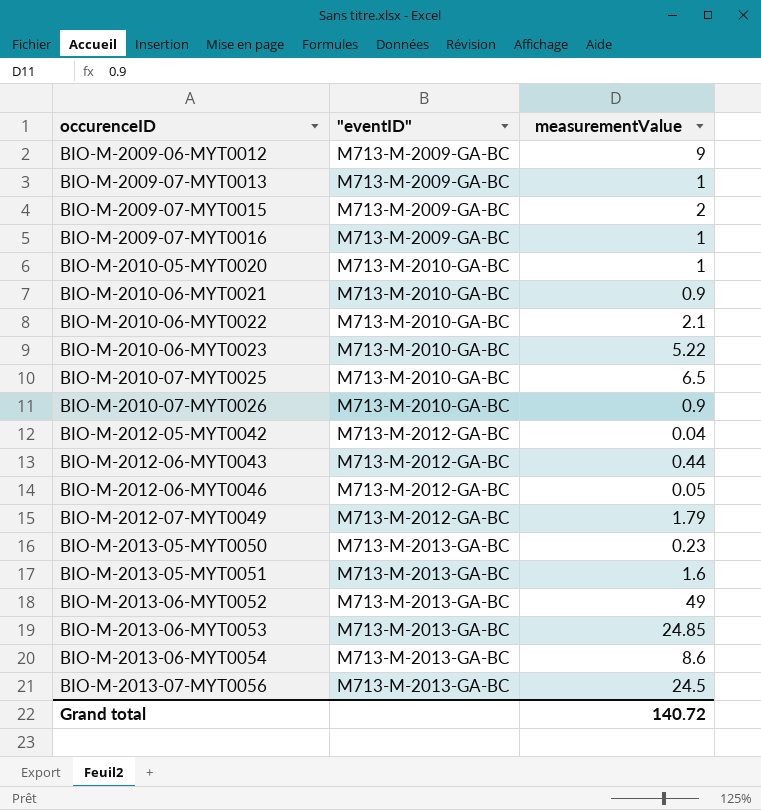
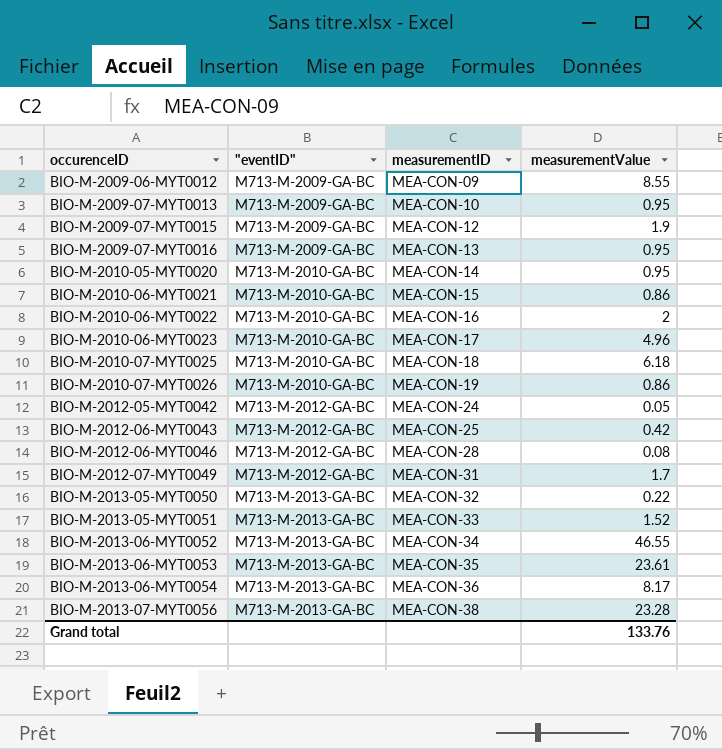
column measurementID | position: none -> 3
BIO-M-2009-06-MYT0012 | measurementValue: 9 -> 8.55
BIO-M-2009-07-MYT0013 | measurementValue: 1 -> 0.95
BIO-M-2009-07-MYT0015 | measurementValue: 2 -> 1.9
BIO-M-2009-07-MYT0016 | measurementValue: 1 -> 0.95
BIO-M-2010-05-MYT0020 | measurementValue: 1 -> 0.95
BIO-M-2010-06-MYT0021 | measurementValue: 0.9 -> 0.86
BIO-M-2010-06-MYT0022 | measurementValue: 2.1 -> 2
BIO-M-2010-06-MYT0023 | measurementValue: 5.22 -> 4.96
BIO-M-2010-07-MYT0025 | measurementValue: 6.5 -> 6.18
BIO-M-2010-07-MYT0026 | measurementValue: 0.9 -> 0.86
BIO-M-2012-05-MYT0042 | measurementValue: 0.04 -> 0.05
BIO-M-2012-06-MYT0043 | measurementValue: 0.44 -> 0.42
BIO-M-2012-06-MYT0046 | measurementValue: 0.05 -> 0.08
BIO-M-2012-07-MYT0049 | measurementValue: 1.79 -> 1.7
BIO-M-2013-05-MYT0050 | measurementValue: 0.23 -> 0.22
BIO-M-2013-05-MYT0051 | measurementValue: 1.6 -> 1.52
BIO-M-2013-06-MYT0052 | measurementValue: 49 -> 46.55
BIO-M-2013-06-MYT0053 | measurementValue: 24.85 -> 23.61
BIO-M-2013-06-MYT0054 | measurementValue: 8.6 -> 8.17
BIO-M-2013-07-MYT0056 | measurementValue: 24.5 -> 23.28
Grand total | measurementValue: 140.72 -> 133.76

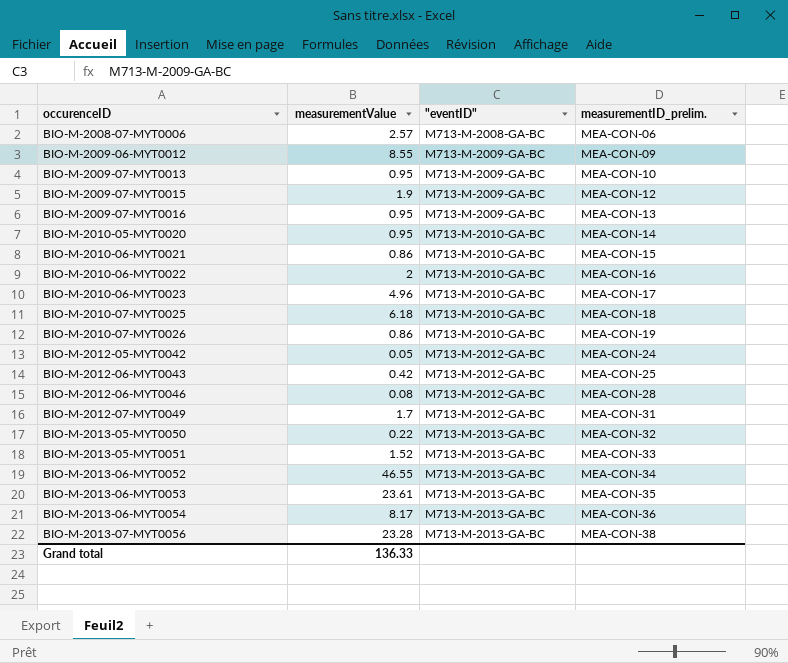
column measurementValue | position: 4 -> 2
column name: measurementID -> measurementID_prelim.
row BIO-M-2008-07-MYT0006: none -> 2.57 | M713-M-2008-GA-BC | MEA-CON-06
Grand total | measurementValue: 133.76 -> 136.33

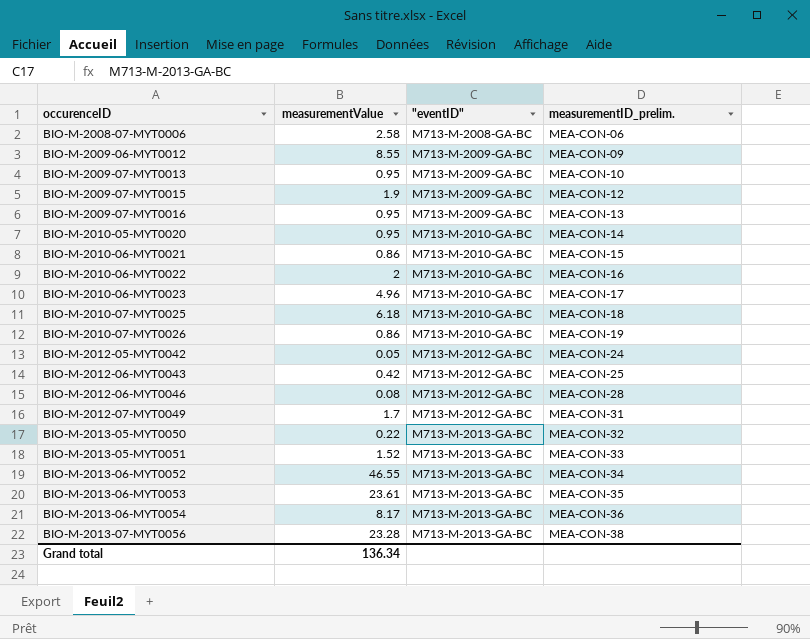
BIO-M-2008-07-MYT0006 | measurementValue: 2.57 -> 2.58
Grand total | measurementValue: 136.33 -> 136.34

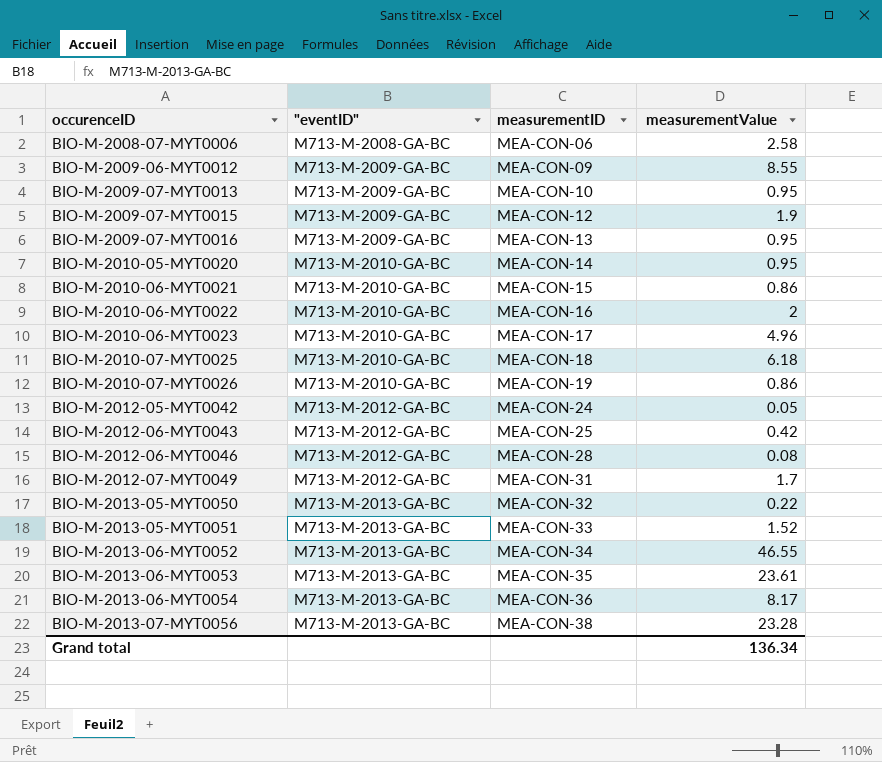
column name: measurementID_prelim. -> measurementID
column measurementValue | position: 2 -> 4

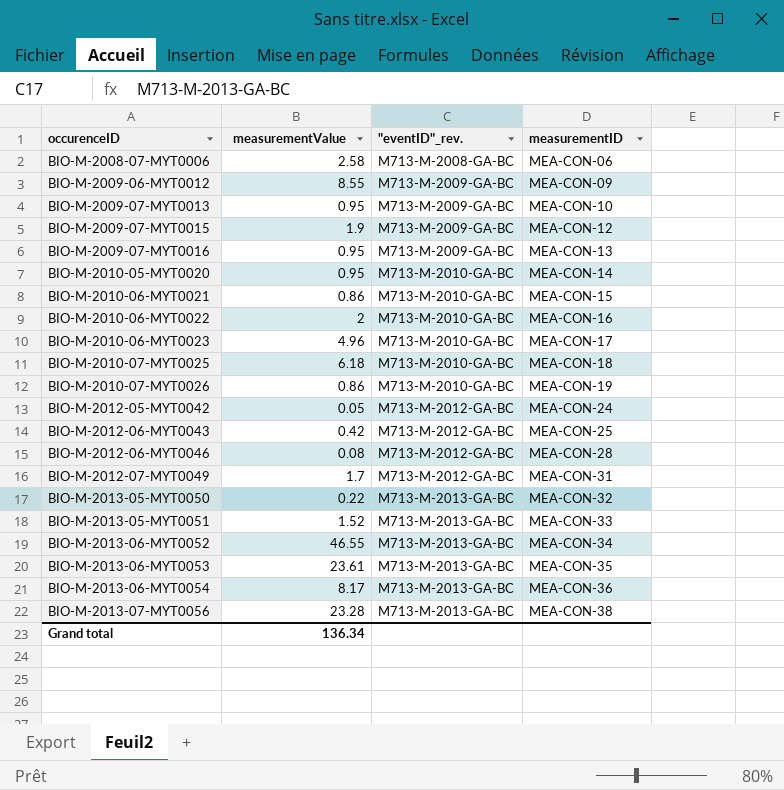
column measurementValue | position: 4 -> 2
column name: "eventID" -> "eventID"_rev.

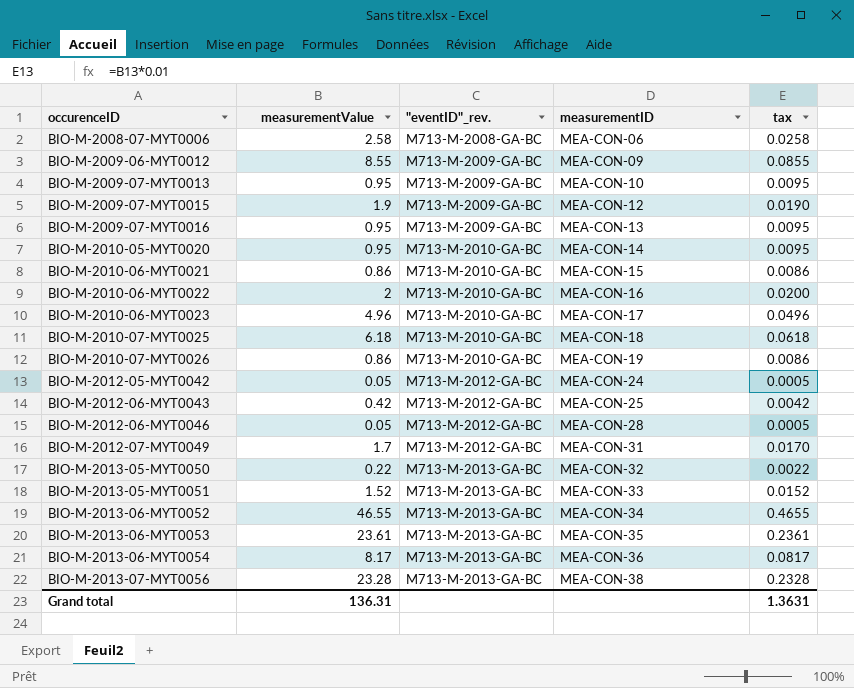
column tax | formula: none -> [measurementValue] * 0.01
BIO-M-2012-06-MYT0046 | measurementValue: 0.08 -> 0.05
Grand total | measurementValue: 136.34 -> 136.31

